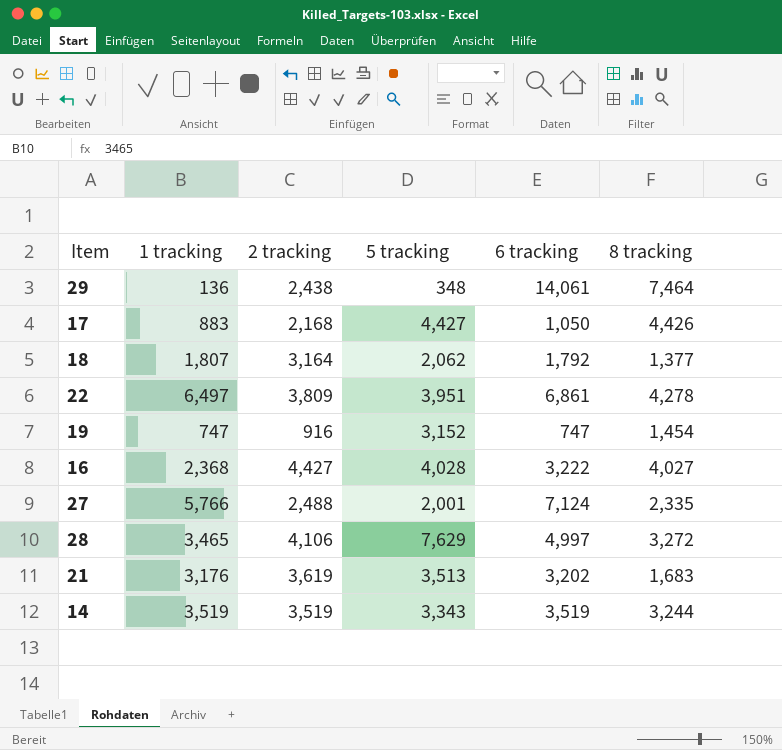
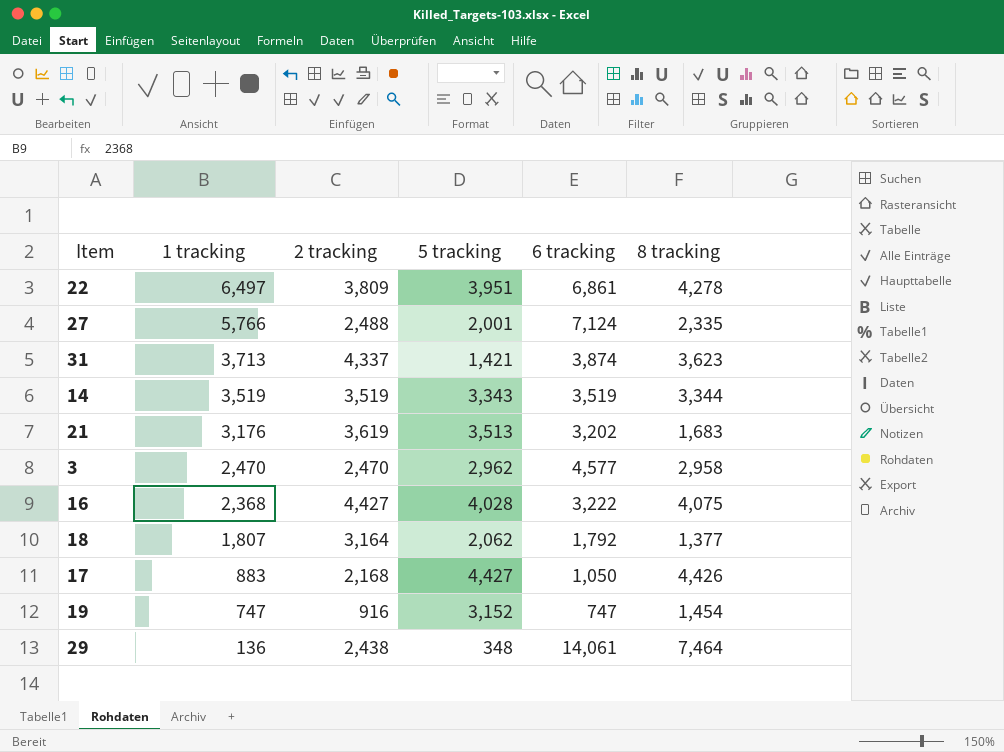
row order: none -> 1 tracking descending
row 28: 3,465 | 4,106 | 7,629 | 4,997 | 3,272 -> none
row 31: none -> 3,713 | 4,337 | 1,421 | 3,874 | 3,623
14 | 8 tracking: 3,244 -> 3,344
row 3: none -> 2,470 | 2,470 | 2,962 | 4,577 | 2,958
16 | 8 tracking: 4,027 -> 4,075

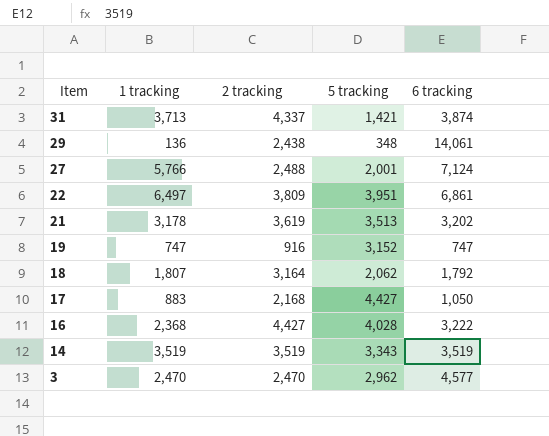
row order: 1 tracking descending -> Item descending
column 8 tracking | position: 6 -> none
21 | 1 tracking: 3,176 -> 3,178

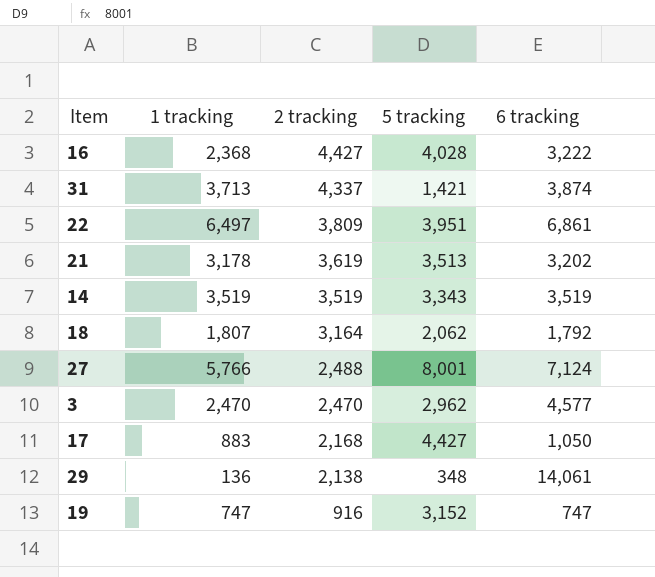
row order: Item descending -> 2 tracking descending
27 | 5 tracking: 2,001 -> 8,001
29 | 2 tracking: 2,438 -> 2,138

